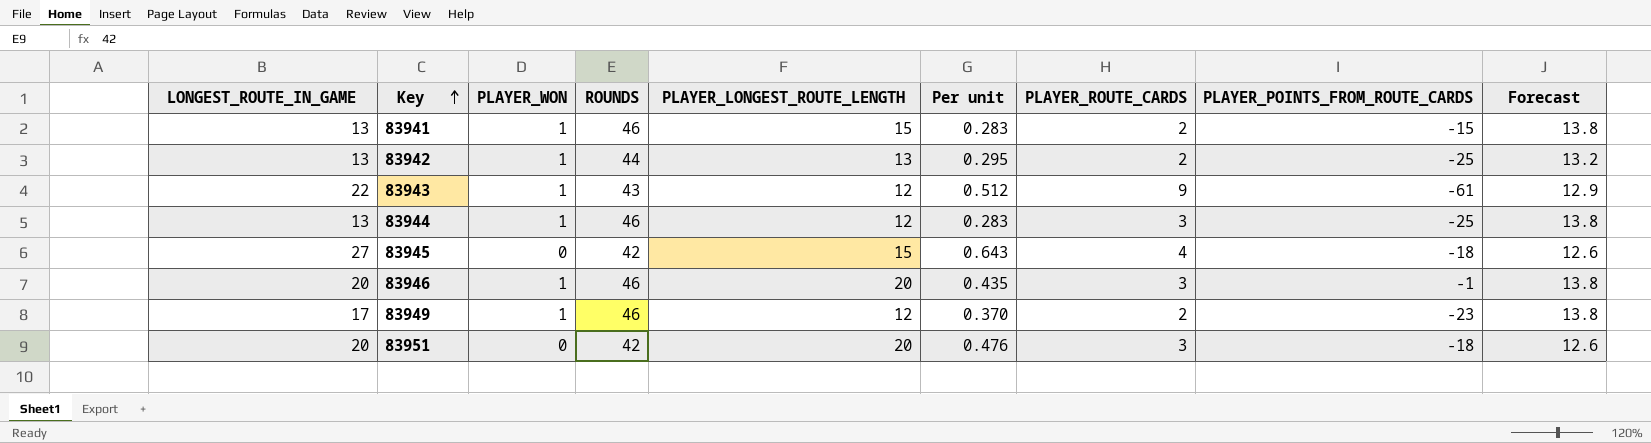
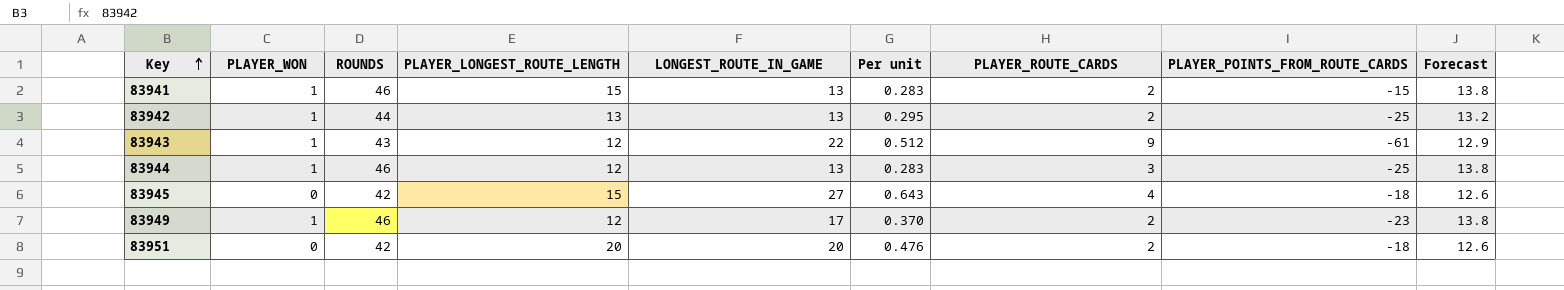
column LONGEST_ROUTE_IN_GAME | position: 1 -> 5
row 83946: 20 | 1 | 46 | 20 | 0.435 | 3 | -1 | 13.8 -> none
83951 | PLAYER_ROUTE_CARDS: 3 -> 2

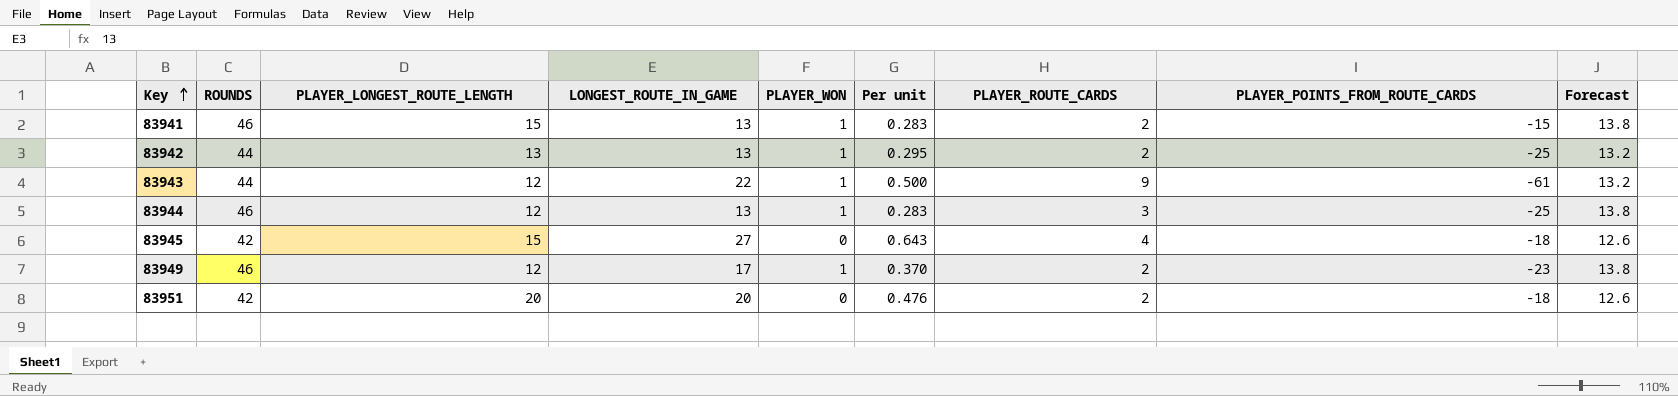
column PLAYER_WON | position: 2 -> 5
83943 | ROUNDS: 43 -> 44
83943 | Per unit: 0.512 -> 0.500
83943 | Forecast: 12.9 -> 13.2

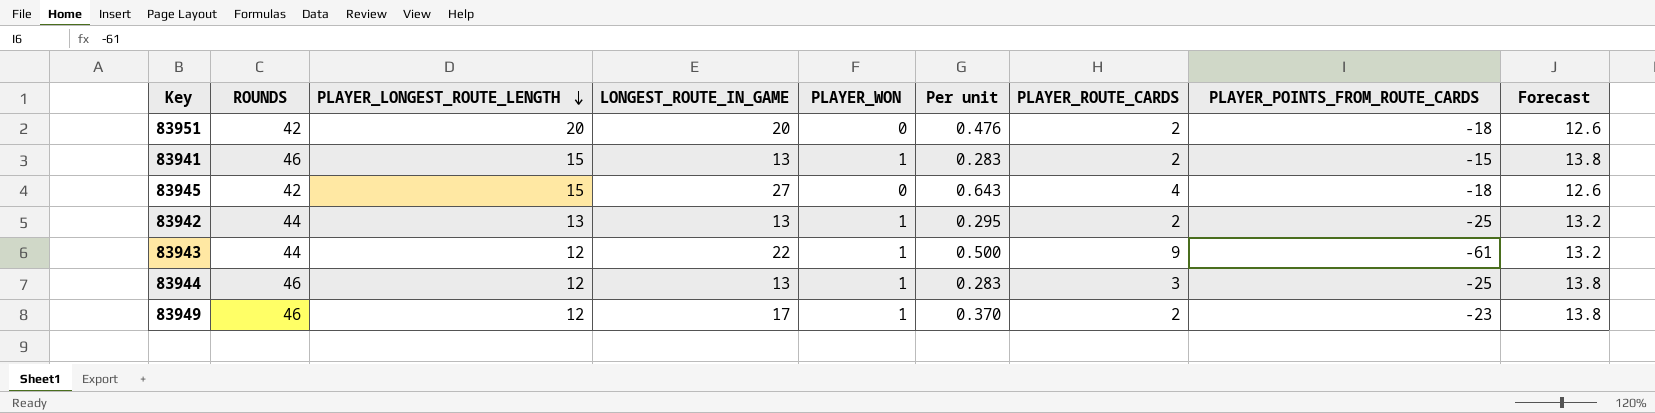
row order: Key ascending -> PLAYER_LONGEST_ROUTE_LENGTH descending

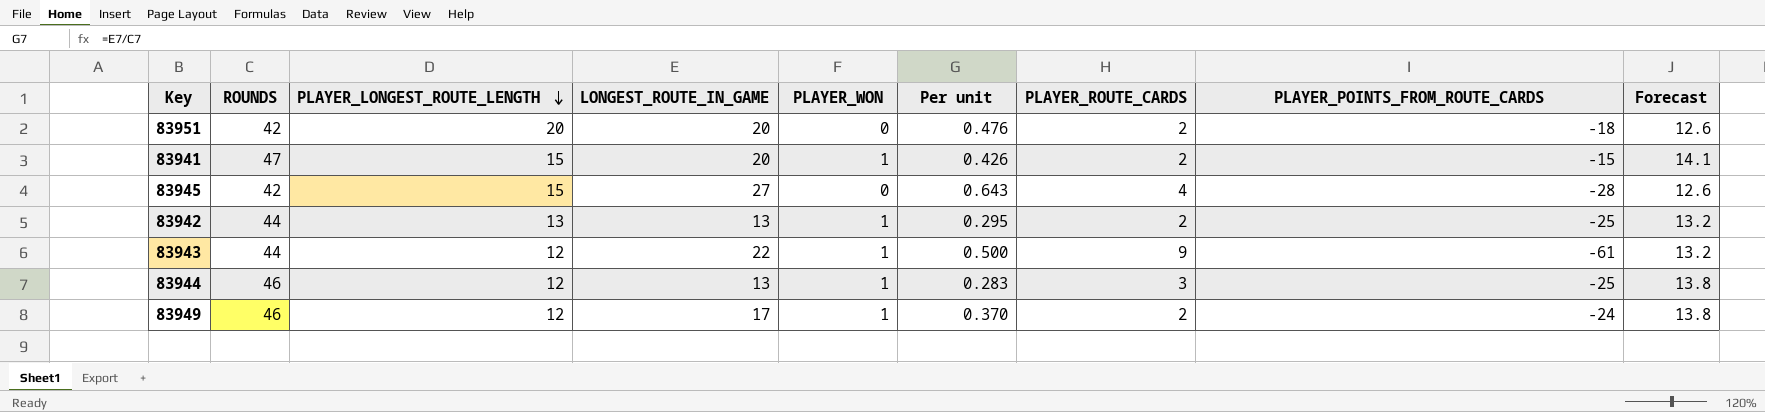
83941 | ROUNDS: 46 -> 47
83941 | LONGEST_ROUTE_IN_GAME: 13 -> 20
83941 | Per unit: 0.283 -> 0.426
83941 | Forecast: 13.8 -> 14.1
83945 | PLAYER_POINTS_FROM_ROUTE_CARDS: -18 -> -28
83949 | PLAYER_POINTS_FROM_ROUTE_CARDS: -23 -> -24

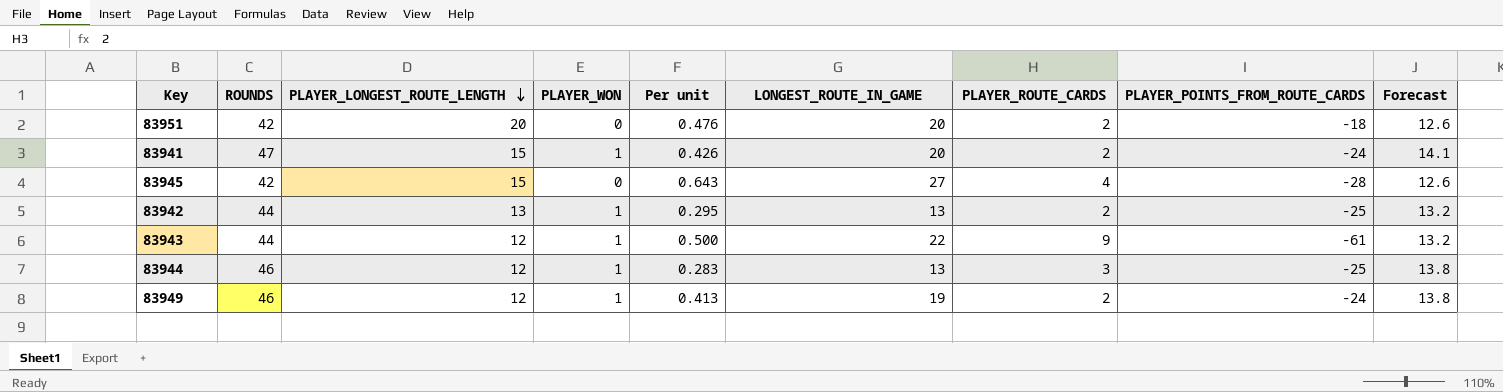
column LONGEST_ROUTE_IN_GAME | position: 4 -> 6
83941 | PLAYER_POINTS_FROM_ROUTE_CARDS: -15 -> -24
83949 | Per unit: 0.370 -> 0.413
83949 | LONGEST_ROUTE_IN_GAME: 17 -> 19

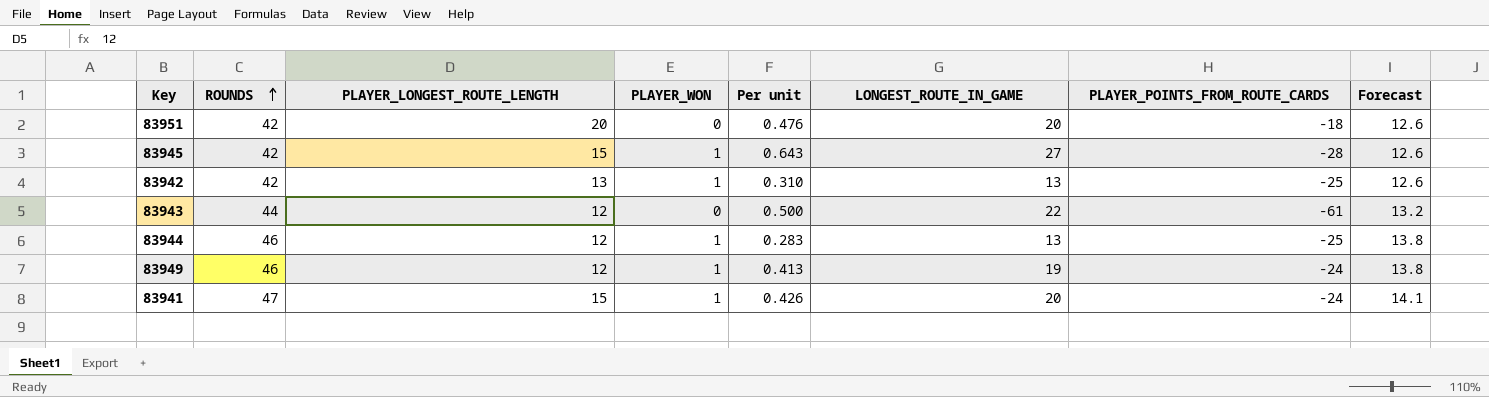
row order: PLAYER_LONGEST_ROUTE_LENGTH descending -> ROUNDS ascending
column PLAYER_ROUTE_CARDS | position: 7 -> none
83945 | PLAYER_WON: 0 -> 1
83942 | ROUNDS: 44 -> 42
83942 | Per unit: 0.295 -> 0.310
83942 | Forecast: 13.2 -> 12.6
83943 | PLAYER_WON: 1 -> 0

